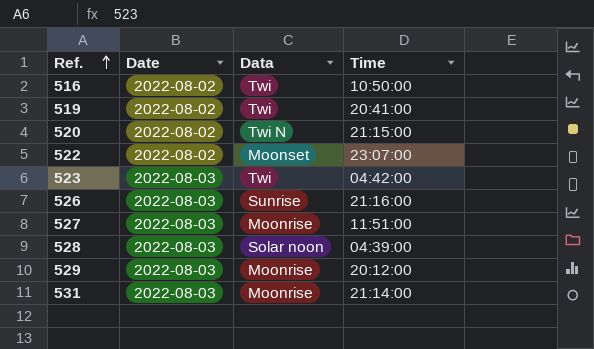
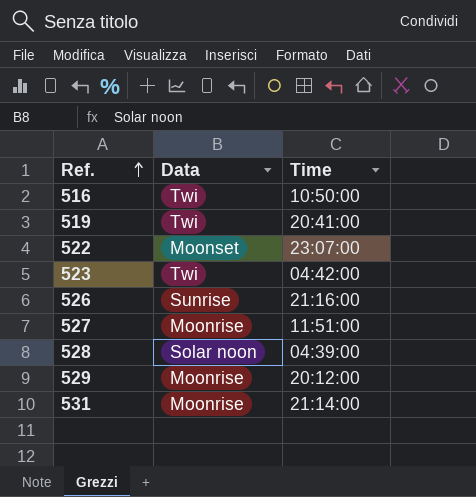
column Date | position: 2 -> none
row 520: 2022-08-02 | Twi N | 21:15:00 -> none

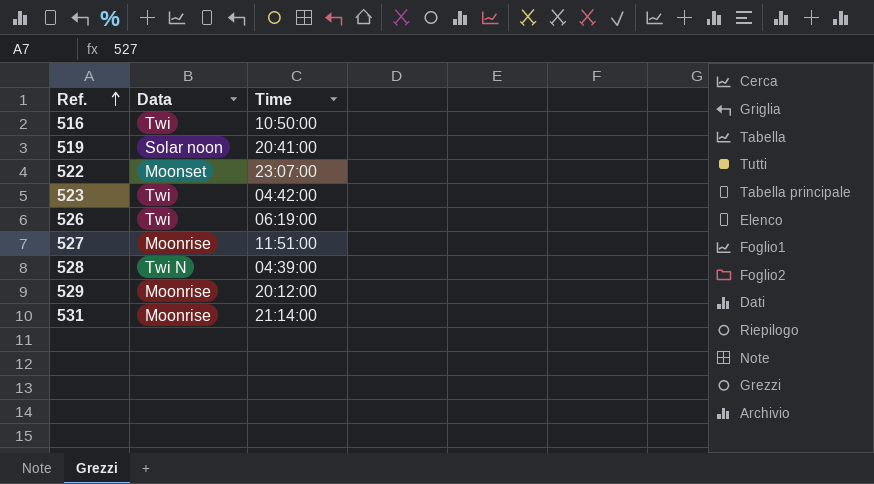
519 | Data: Twi -> Solar noon
526 | Data: Sunrise -> Twi
526 | Time: 21:16:00 -> 06:19:00
528 | Data: Solar noon -> Twi N

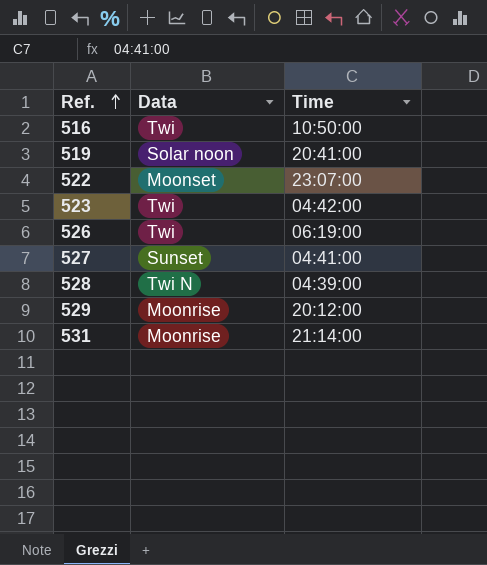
527 | Data: Moonrise -> Sunset
527 | Time: 11:51:00 -> 04:41:00

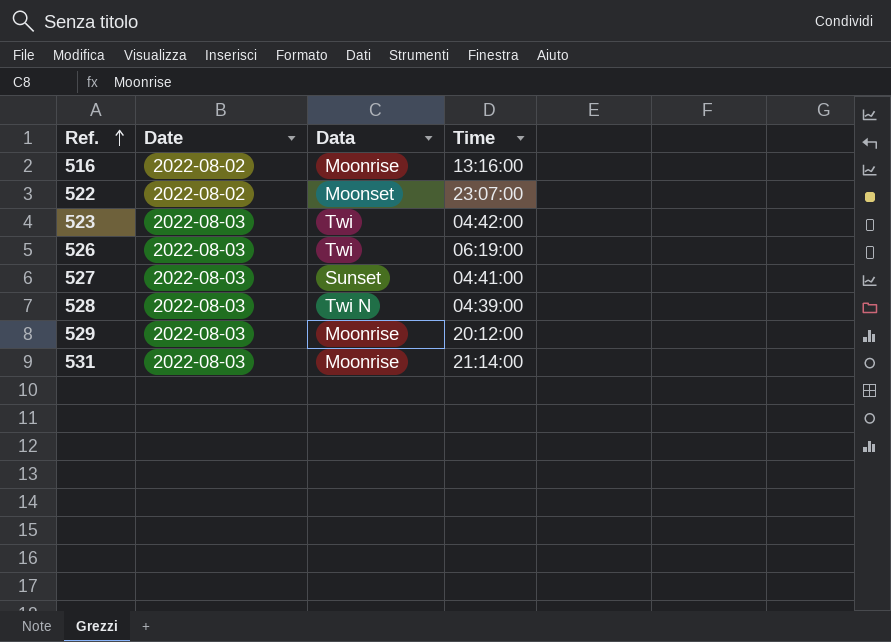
column Date | position: none -> 2
row 519: Solar noon | 20:41:00 -> none
516 | Data: Twi -> Moonrise
516 | Time: 10:50:00 -> 13:16:00

